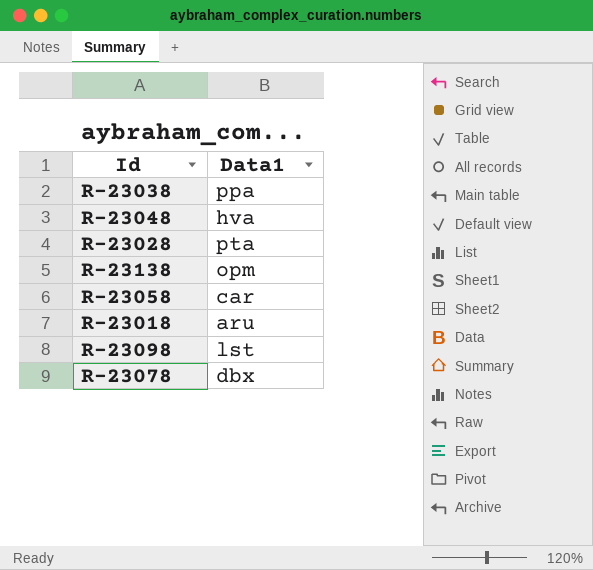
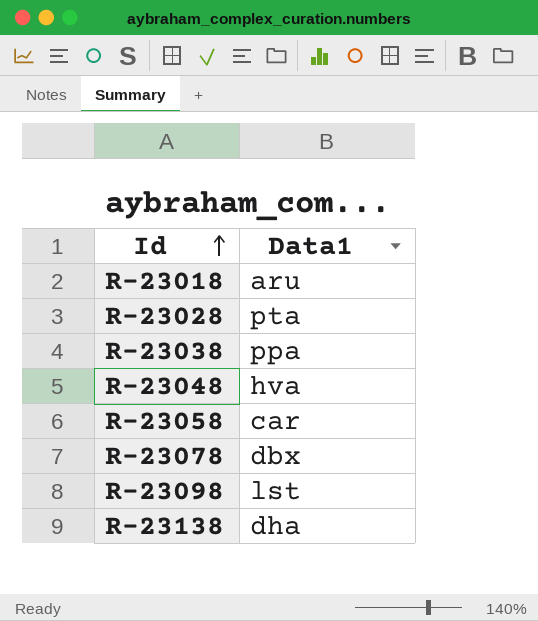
row order: none -> Id ascending
R-23138 | Data1: opm -> dha

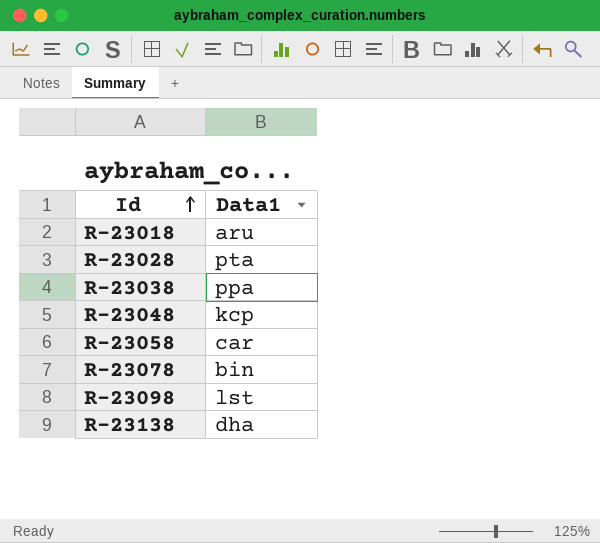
R-23048 | Data1: hva -> kcp
R-23078 | Data1: dbx -> bin

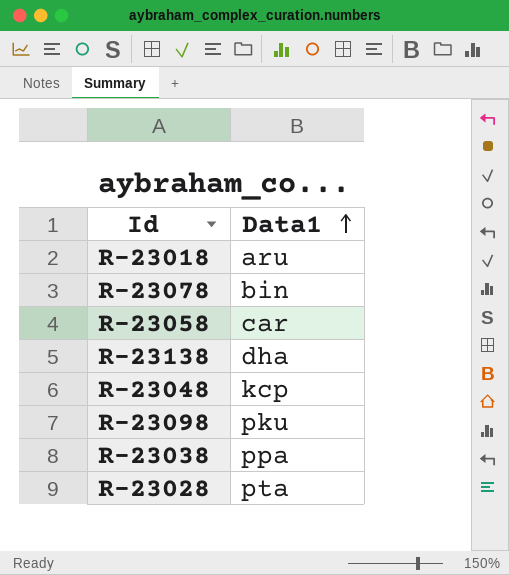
row order: Id ascending -> Data1 ascending
R-23098 | Data1: lst -> pku

